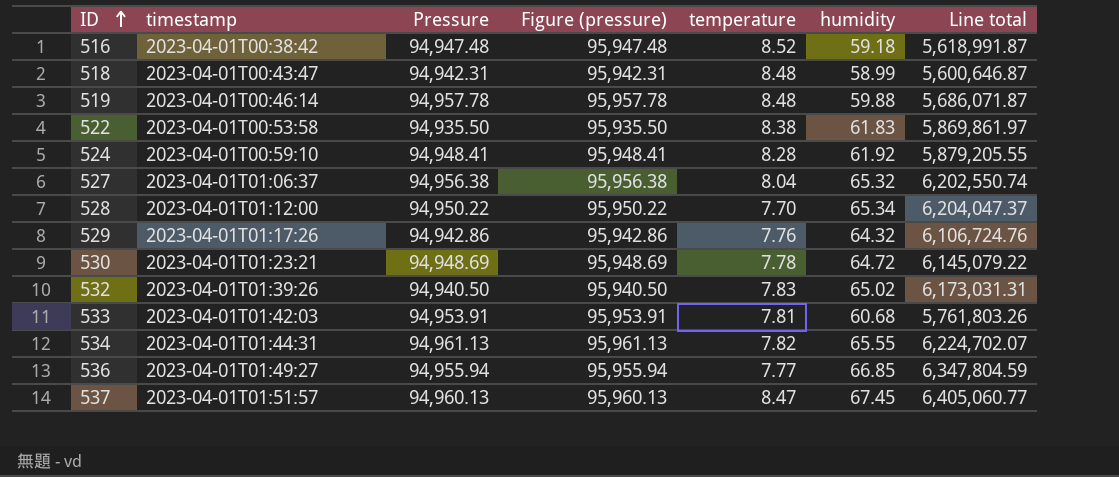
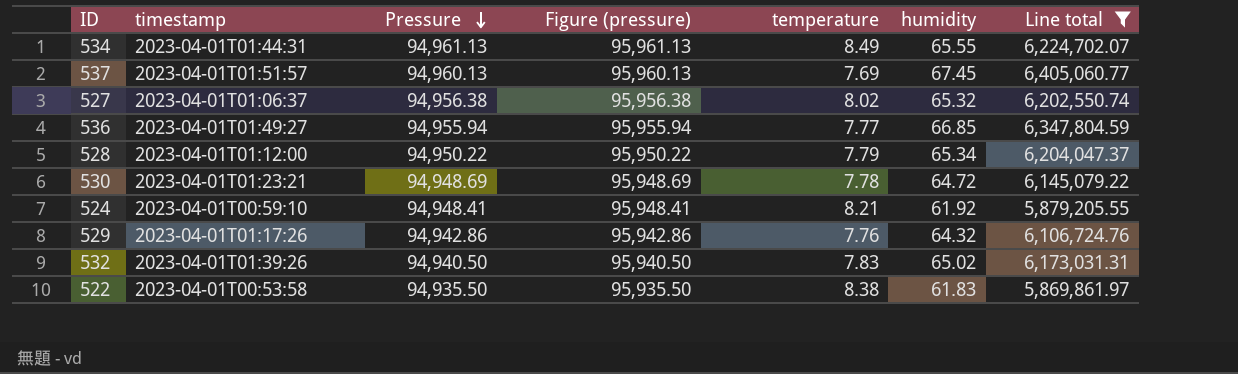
filter: none -> Line total >= 5,869,861.97
row order: ID ascending -> Pressure descending
534 | temperature: 7.82 -> 8.49
537 | temperature: 8.47 -> 7.69
527 | temperature: 8.04 -> 8.02
528 | temperature: 7.70 -> 7.79
524 | temperature: 8.28 -> 8.21

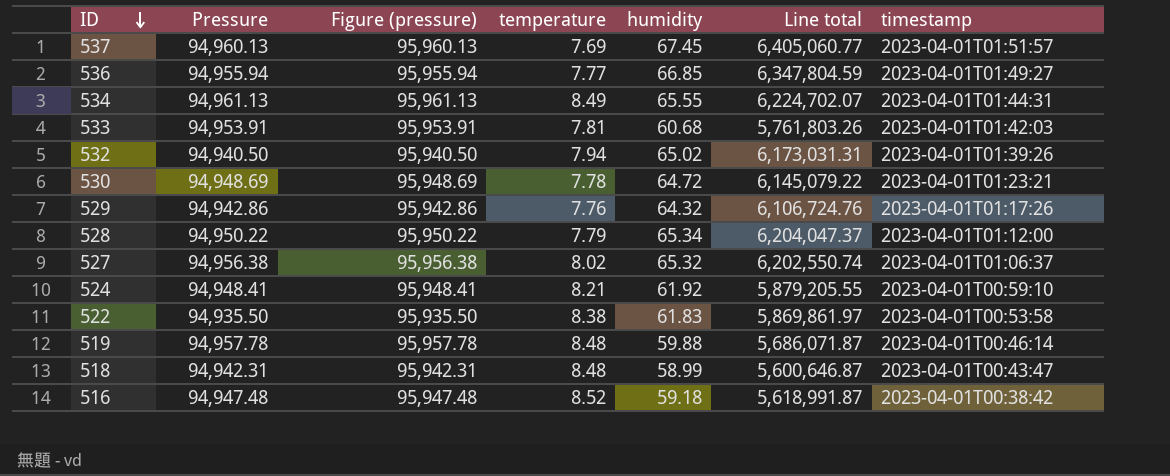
filter: Line total >= 5,869,861.97 -> none
row order: Pressure descending -> ID descending
column timestamp | position: 2 -> 7
532 | temperature: 7.83 -> 7.94

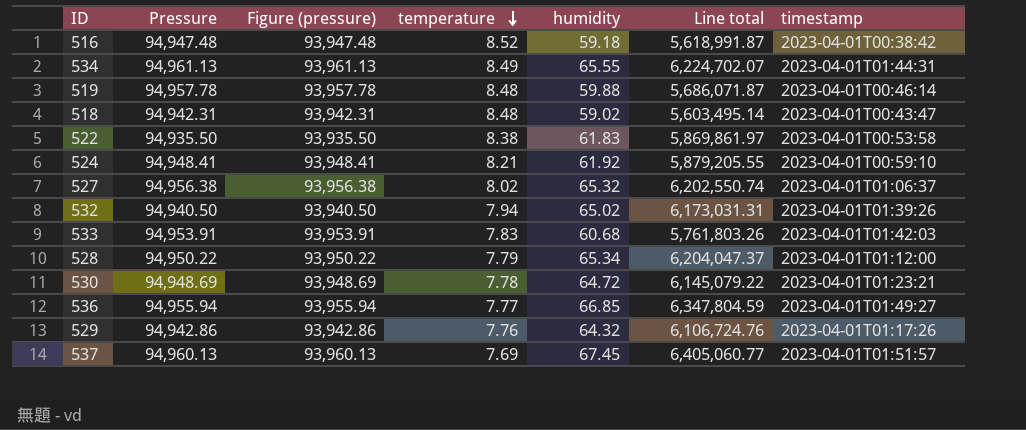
row order: ID descending -> temperature descending
column Figure (pressure) | formula: [Pressure] + 1000 -> [Pressure] - 1000
518 | humidity: 58.99 -> 59.02
518 | Line total: 5,600,646.87 -> 5,603,495.14
533 | temperature: 7.81 -> 7.83

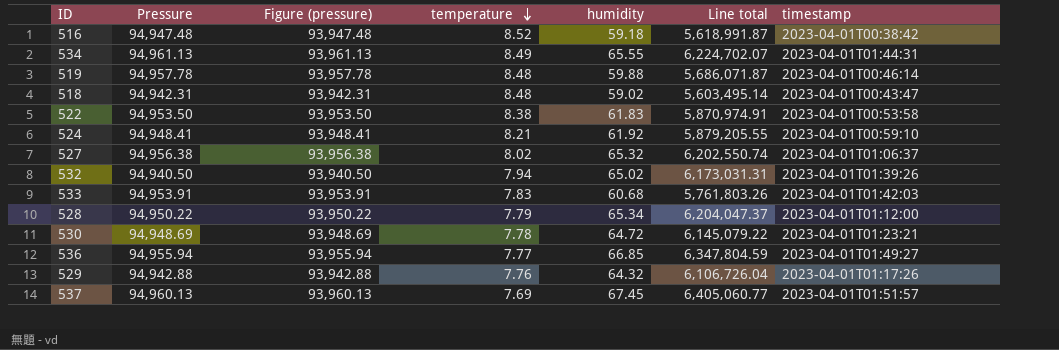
522 | Pressure: 94,935.50 -> 94,953.50
522 | Figure (pressure): 93,935.50 -> 93,953.50
522 | Line total: 5,869,861.97 -> 5,870,974.91
529 | Pressure: 94,942.86 -> 94,942.88
529 | Figure (pressure): 93,942.86 -> 93,942.88
529 | Line total: 6,106,724.76 -> 6,106,726.04

